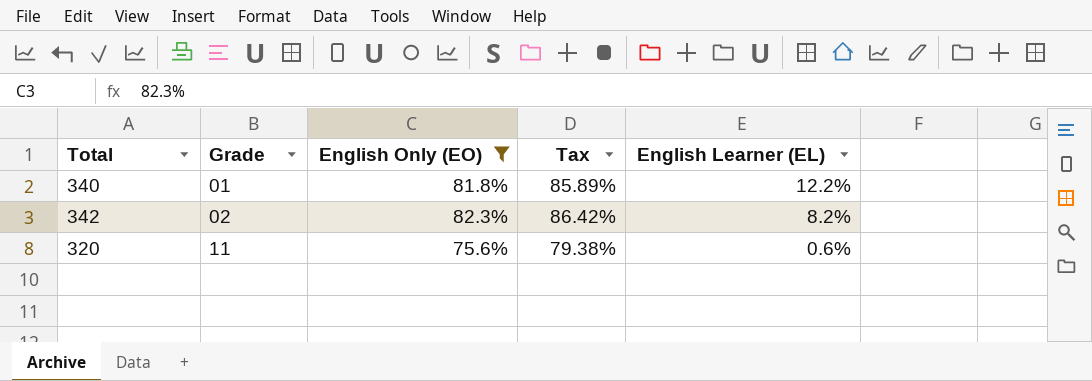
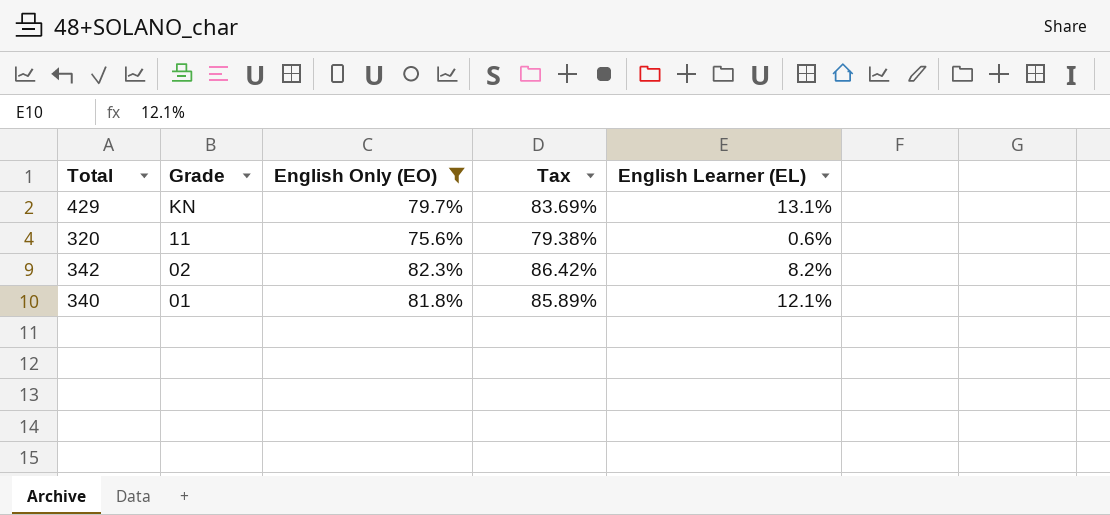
row order: Grade ascending -> Grade descending
row 429: none -> KN | 79.7% | 83.69% | 13.1%
340 | English Learner (EL): 12.2% -> 12.1%

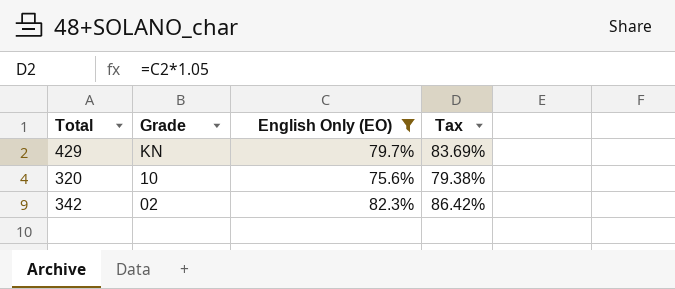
column English Learner (EL) | position: 5 -> none
row 340: 01 | 81.8% | 85.89% | 12.1% -> none
320 | Grade: 11 -> 10

